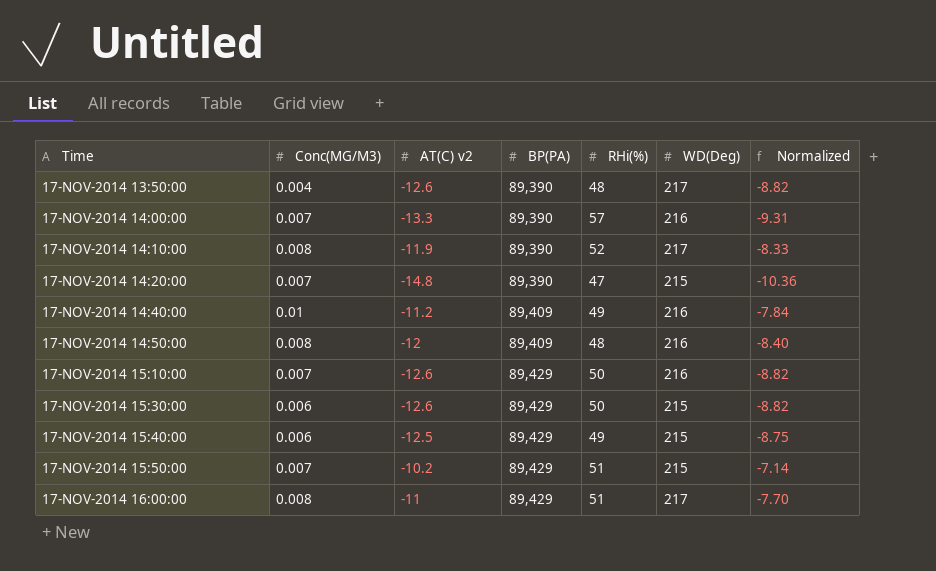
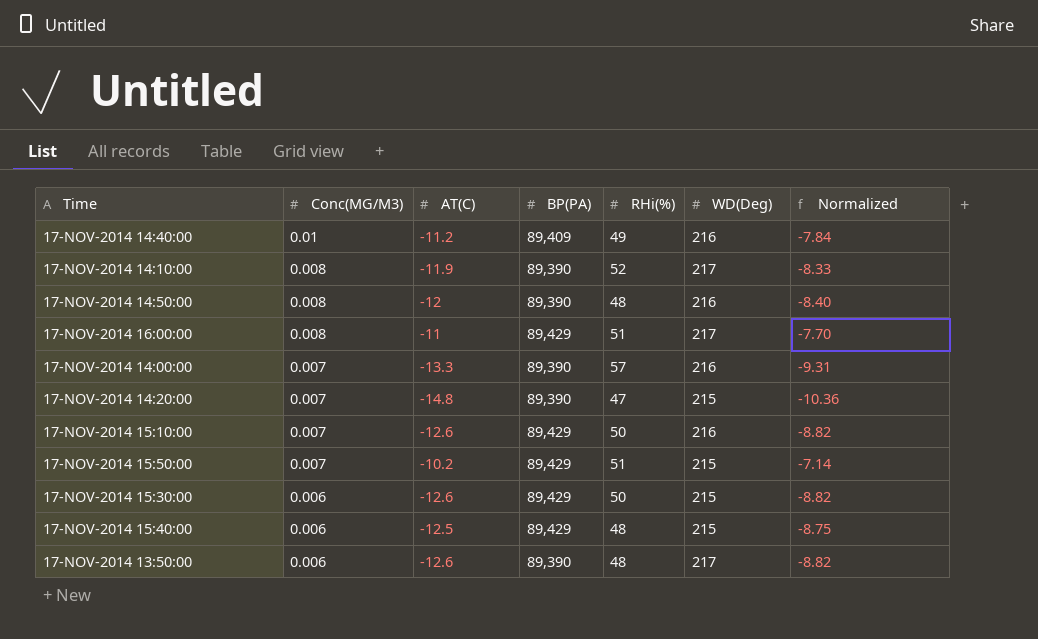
row order: Time ascending -> Conc(MG/M3) descending
column name: AT(C) v2 -> AT(C)
17-NOV-2014 14:50:00 | BP(PA): 89,409 -> 89,390
17-NOV-2014 15:40:00 | RHi(%): 49 -> 48
17-NOV-2014 13:50:00 | Conc(MG/M3): 0.004 -> 0.006

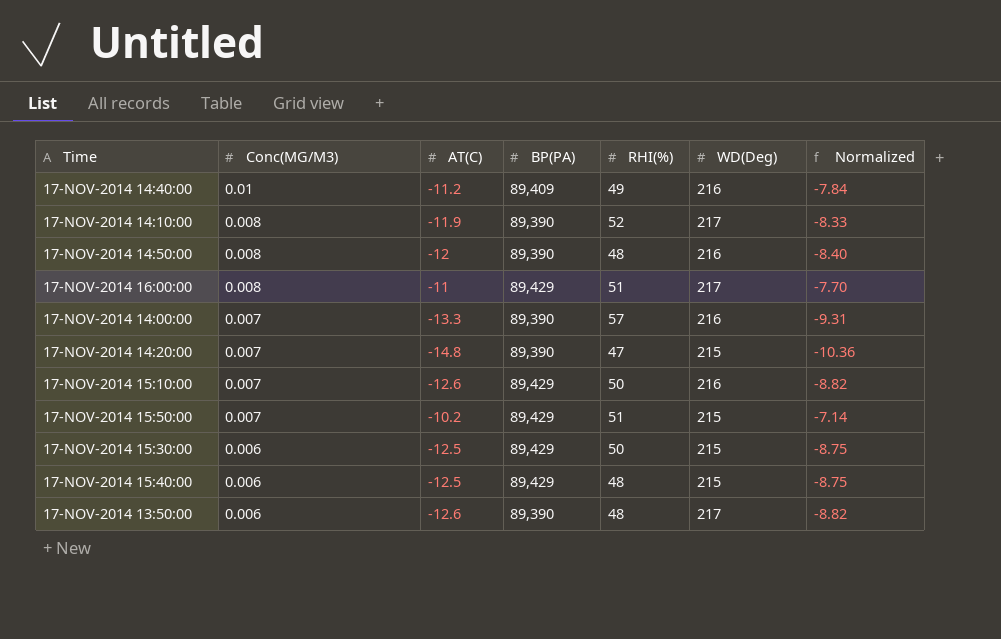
column name: RHi(%) -> RHI(%)
17-NOV-2014 15:30:00 | AT(C): -12.6 -> -12.5
17-NOV-2014 15:30:00 | Normalized: -8.82 -> -8.75

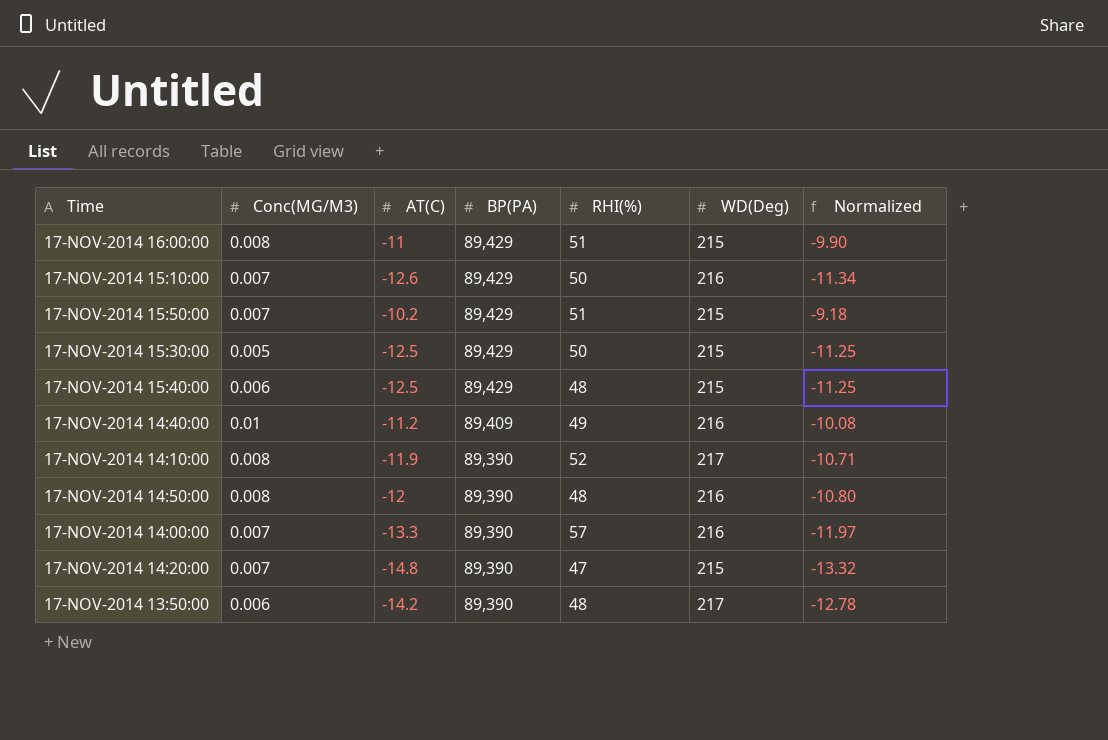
row order: Conc(MG/M3) descending -> BP(PA) descending
column Normalized | formula: [AT(C)] * 0.7 -> [AT(C)] * 0.9
17-NOV-2014 16:00:00 | WD(Deg): 217 -> 215
17-NOV-2014 15:30:00 | Conc(MG/M3): 0.006 -> 0.005
17-NOV-2014 13:50:00 | AT(C): -12.6 -> -14.2

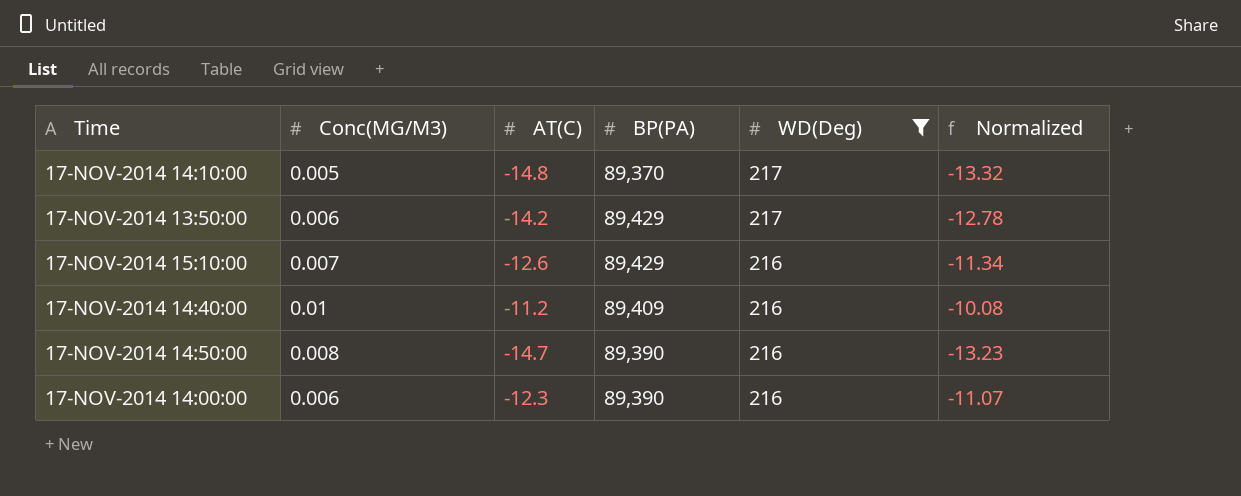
filter: none -> WD(Deg) != 215
row order: BP(PA) descending -> WD(Deg) descending
column RHI(%) | position: 5 -> none
17-NOV-2014 14:10:00 | Conc(MG/M3): 0.008 -> 0.005
17-NOV-2014 14:10:00 | AT(C): -11.9 -> -14.8
17-NOV-2014 14:10:00 | BP(PA): 89,390 -> 89,370
17-NOV-2014 14:10:00 | Normalized: -10.71 -> -13.32
17-NOV-2014 13:50:00 | BP(PA): 89,390 -> 89,429
17-NOV-2014 14:50:00 | AT(C): -12 -> -14.7
17-NOV-2014 14:50:00 | Normalized: -10.80 -> -13.23
17-NOV-2014 14:00:00 | Conc(MG/M3): 0.007 -> 0.006
17-NOV-2014 14:00:00 | AT(C): -13.3 -> -12.3
17-NOV-2014 14:00:00 | Normalized: -11.97 -> -11.07

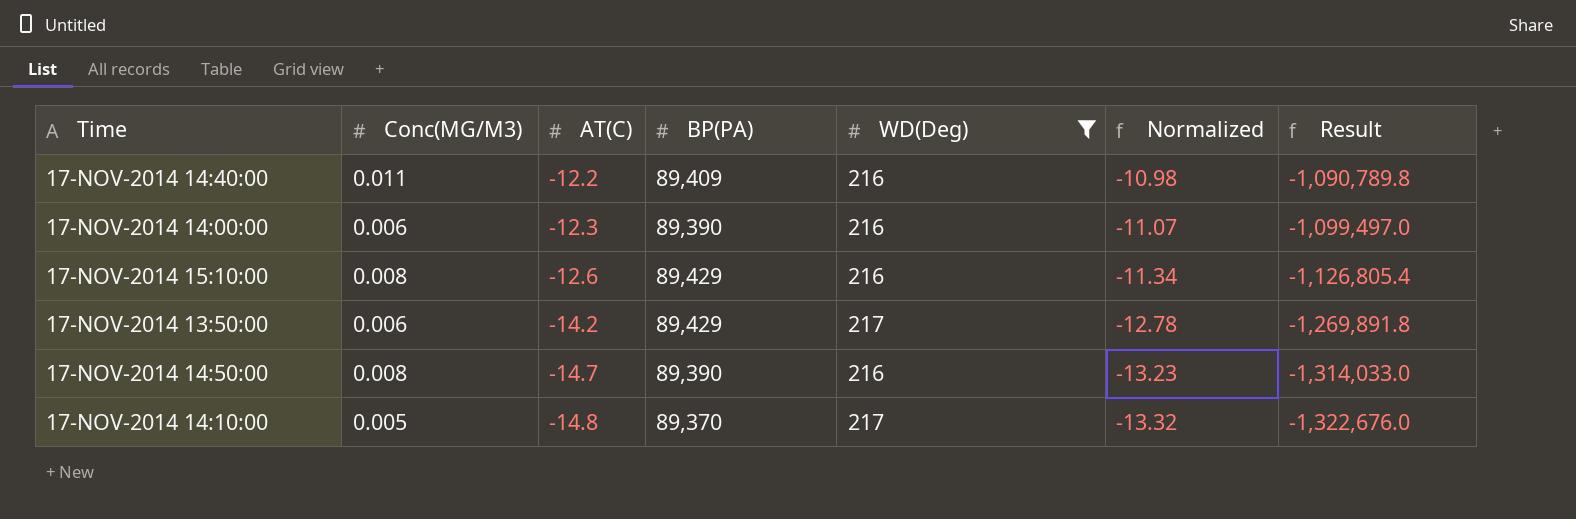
row order: WD(Deg) descending -> AT(C) descending
column Result | formula: none -> [AT(C)] * [BP(PA)]
17-NOV-2014 14:40:00 | Conc(MG/M3): 0.01 -> 0.011
17-NOV-2014 14:40:00 | AT(C): -11.2 -> -12.2
17-NOV-2014 14:40:00 | Normalized: -10.08 -> -10.98
17-NOV-2014 15:10:00 | Conc(MG/M3): 0.007 -> 0.008

